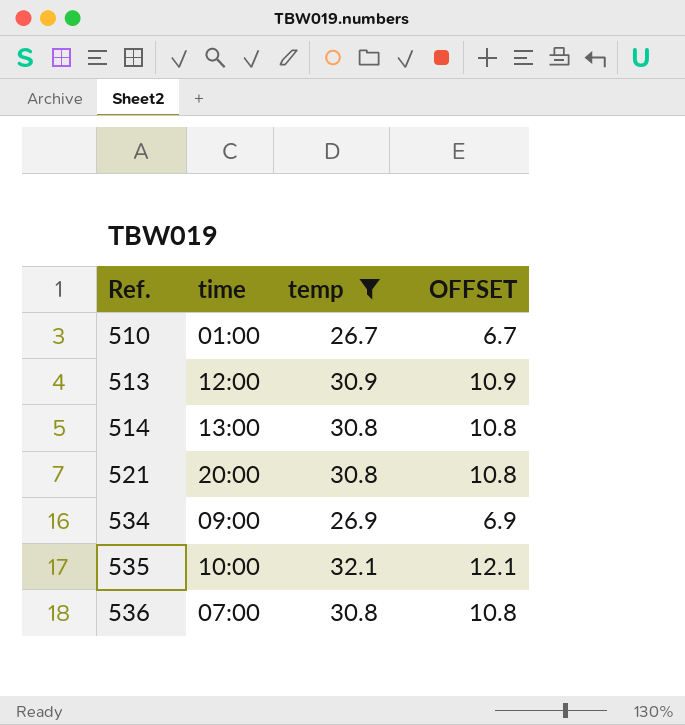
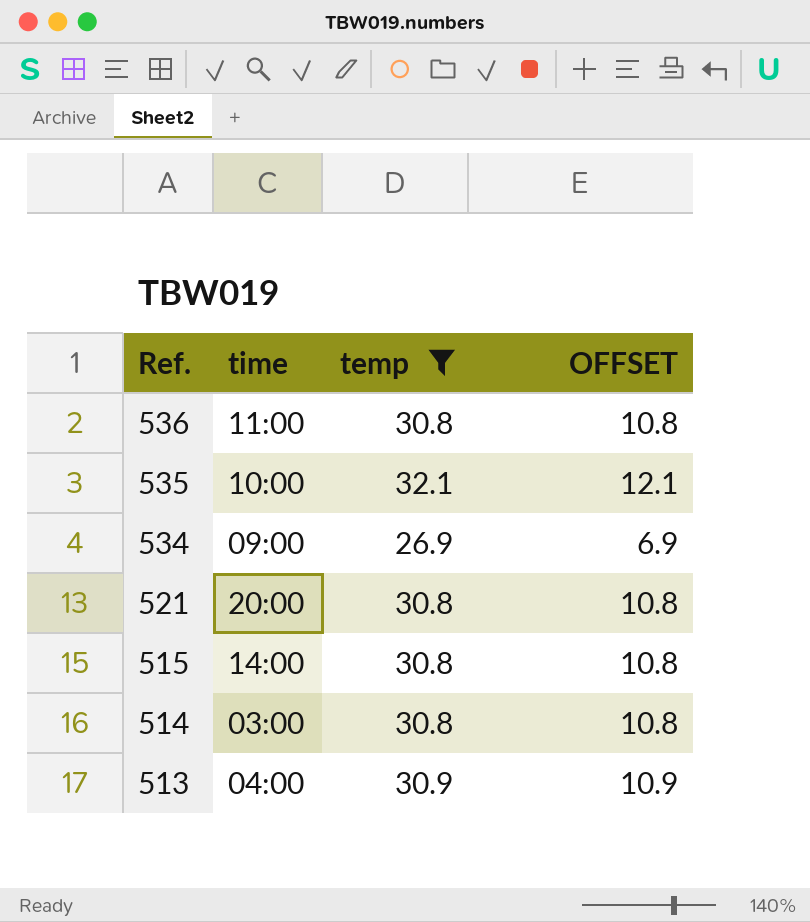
row order: Ref. ascending -> Ref. descending
row 510: 01:00 | 26.7 | 6.7 -> none
536 | time: 07:00 -> 11:00
row 515: none -> 14:00 | 30.8 | 10.8
514 | time: 13:00 -> 03:00
513 | time: 12:00 -> 04:00

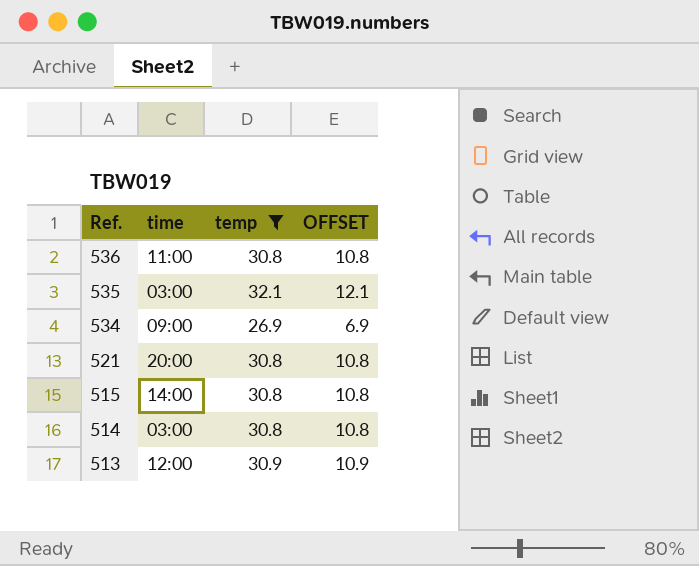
535 | time: 10:00 -> 03:00
513 | time: 04:00 -> 12:00

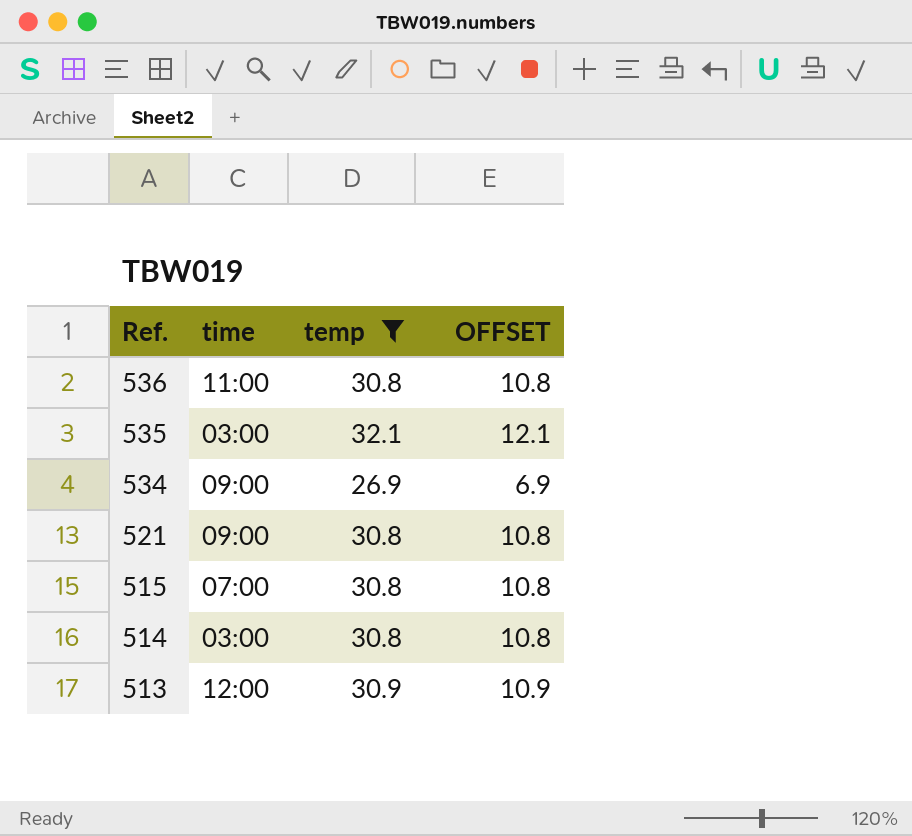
521 | time: 20:00 -> 09:00
515 | time: 14:00 -> 07:00

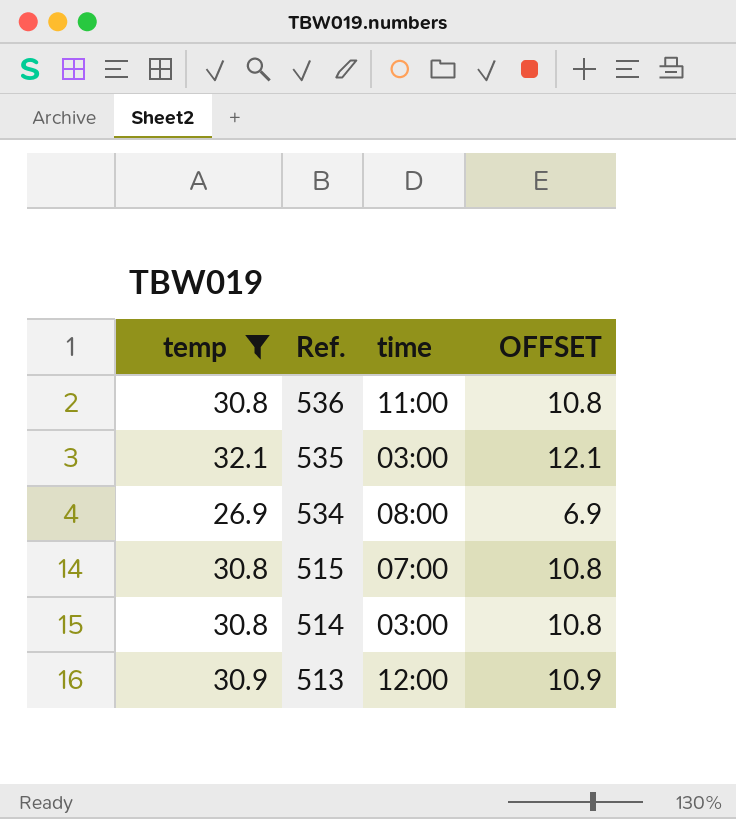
column temp | position: 3 -> 1
row 521: 09:00 | 30.8 | 10.8 -> none
534 | time: 09:00 -> 08:00

